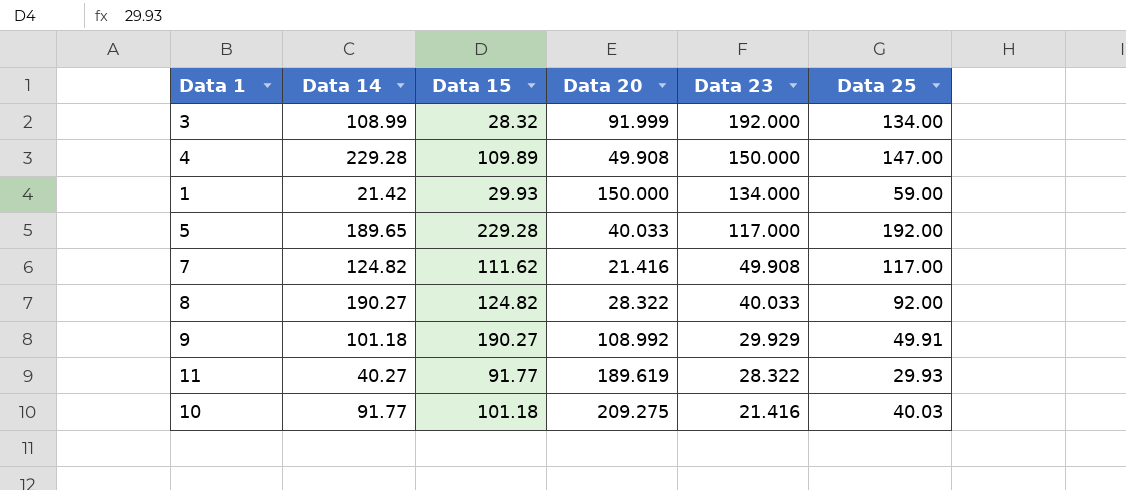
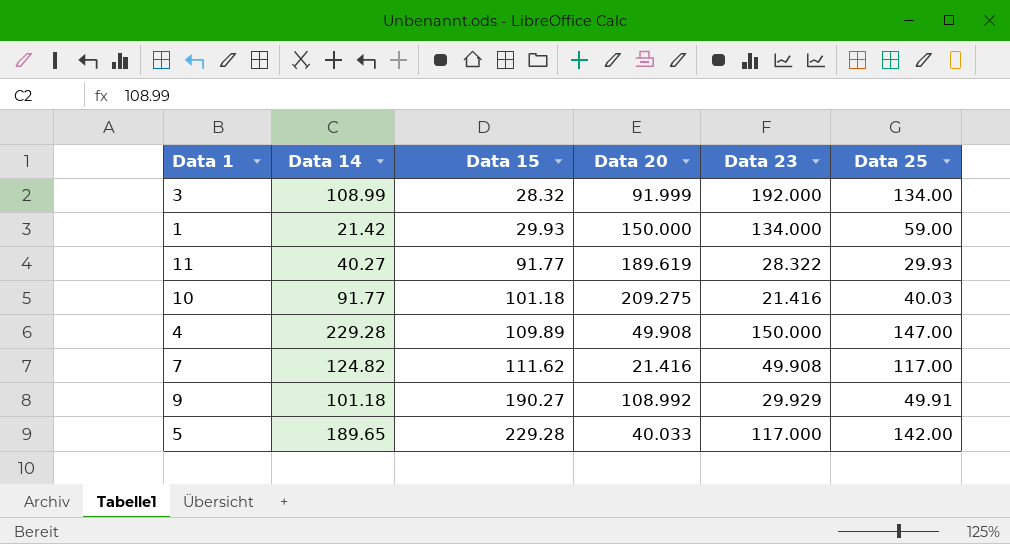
row order: Data 23 descending -> Data 15 ascending
row 8: 190.27 | 124.82 | 28.322 | 40.033 | 92.00 -> none
5 | Data 25: 192.00 -> 142.00

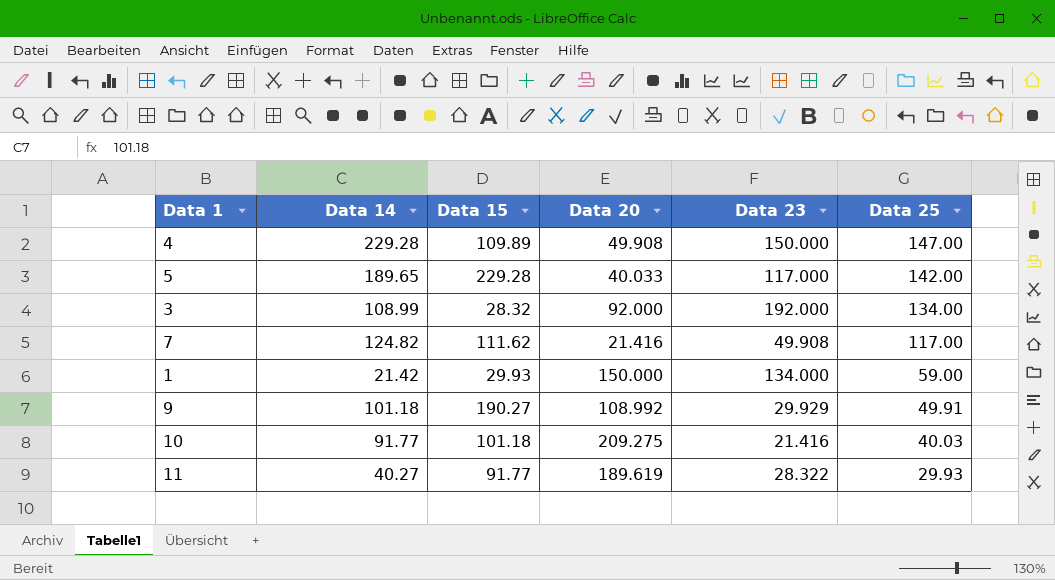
row order: Data 15 ascending -> Data 25 descending
3 | Data 20: 91.999 -> 92.000

